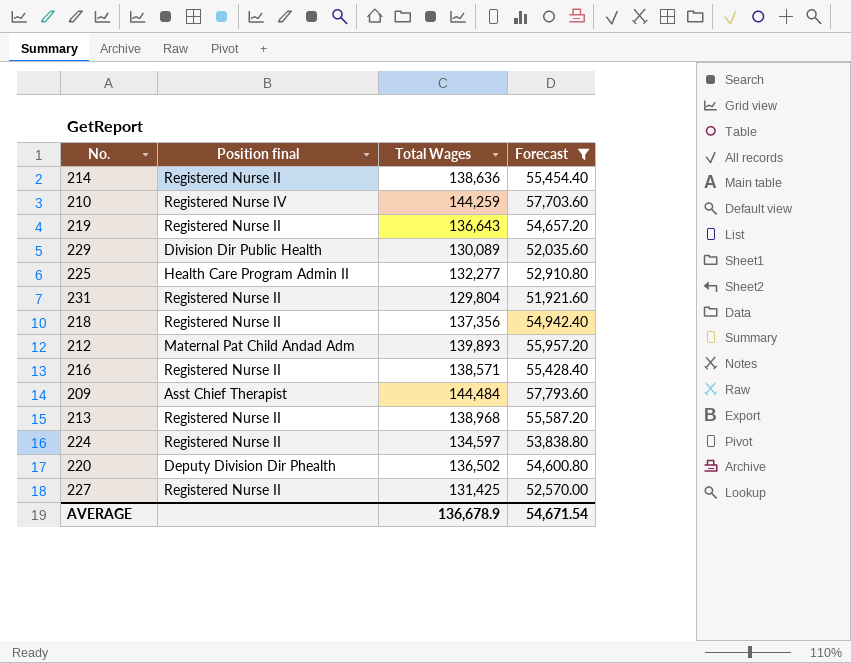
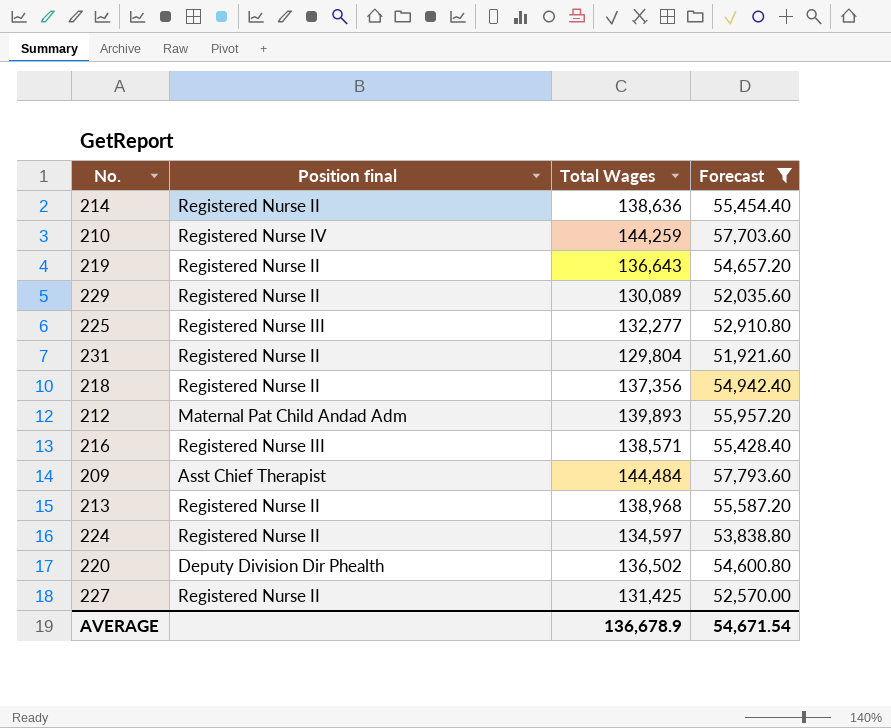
229 | Position final: Division Dir Public Health -> Registered Nurse II
225 | Position final: Health Care Program Admin II -> Registered Nurse III
216 | Position final: Registered Nurse II -> Registered Nurse III

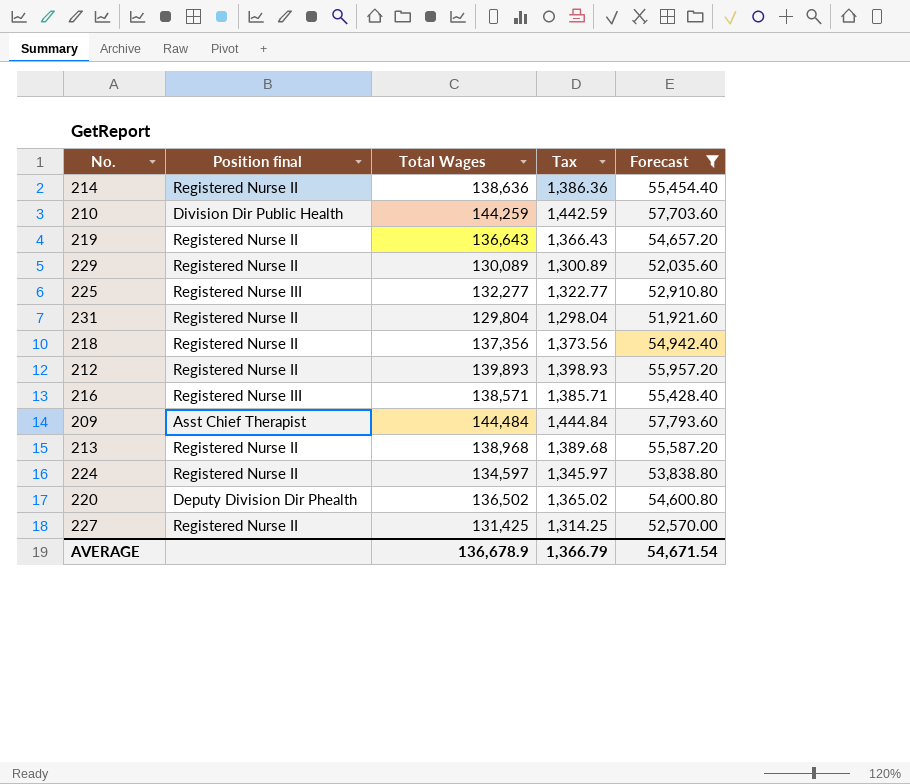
column Tax | formula: none -> [Total Wages] * 0.01
210 | Position final: Registered Nurse IV -> Division Dir Public Health
212 | Position final: Maternal Pat Child Andad Adm -> Registered Nurse II

